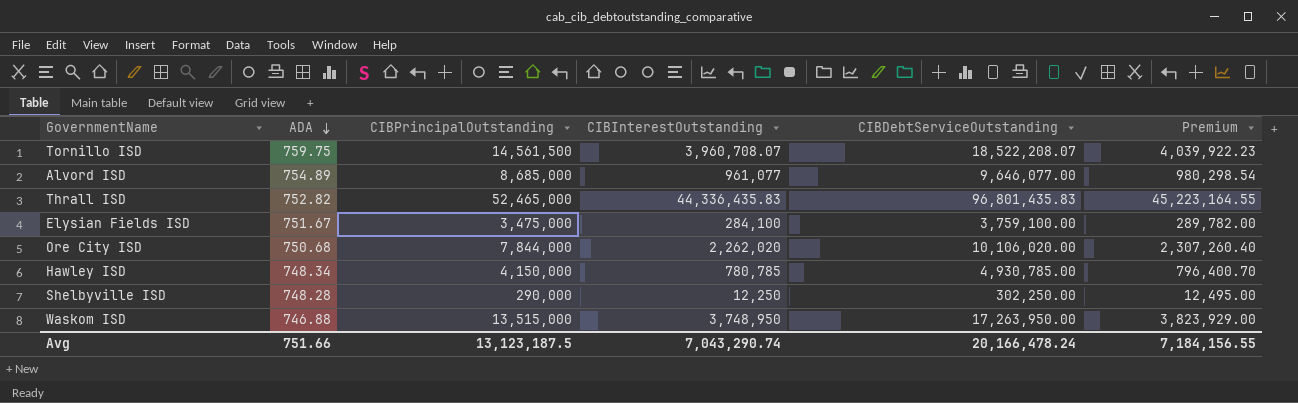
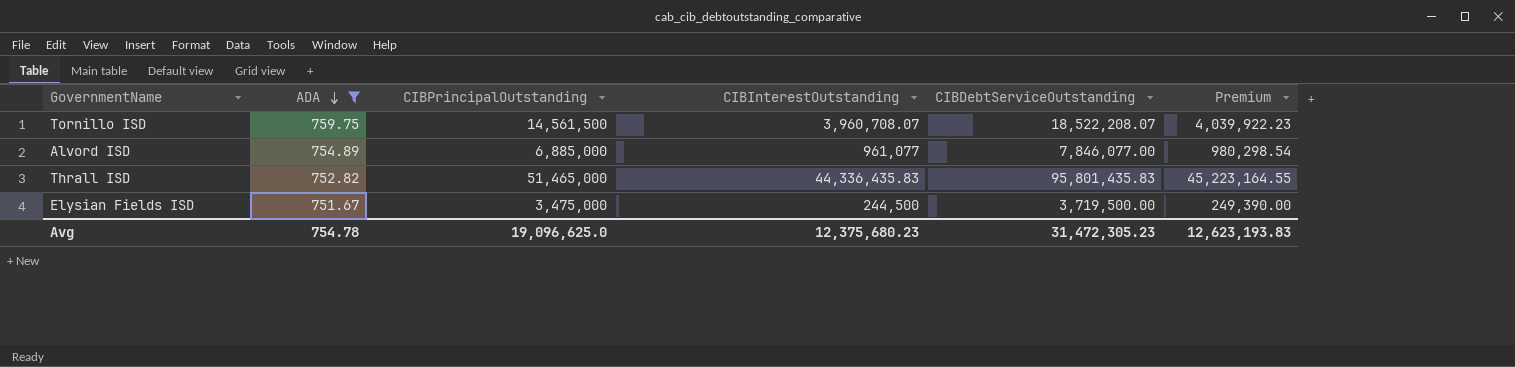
filter: none -> ADA >= 751.67
Alvord ISD | CIBPrincipalOutstanding: 8,685,000 -> 6,885,000
Alvord ISD | CIBDebtServiceOutstanding: 9,646,077.00 -> 7,846,077.00
Thrall ISD | CIBPrincipalOutstanding: 52,465,000 -> 51,465,000
Thrall ISD | CIBDebtServiceOutstanding: 96,801,435.83 -> 95,801,435.83
Elysian Fields ISD | CIBInterestOutstanding: 284,100 -> 244,500
Elysian Fields ISD | CIBDebtServiceOutstanding: 3,759,100.00 -> 3,719,500.00
Elysian Fields ISD | Premium: 289,782.00 -> 249,390.00
Avg | ADA: 751.66 -> 754.78
Avg | CIBPrincipalOutstanding: 13,123,187.5 -> 19,096,625.0
Avg | CIBInterestOutstanding: 7,043,290.74 -> 12,375,680.23
Avg | CIBDebtServiceOutstanding: 20,166,478.24 -> 31,472,305.23
Avg | Premium: 7,184,156.55 -> 12,623,193.83

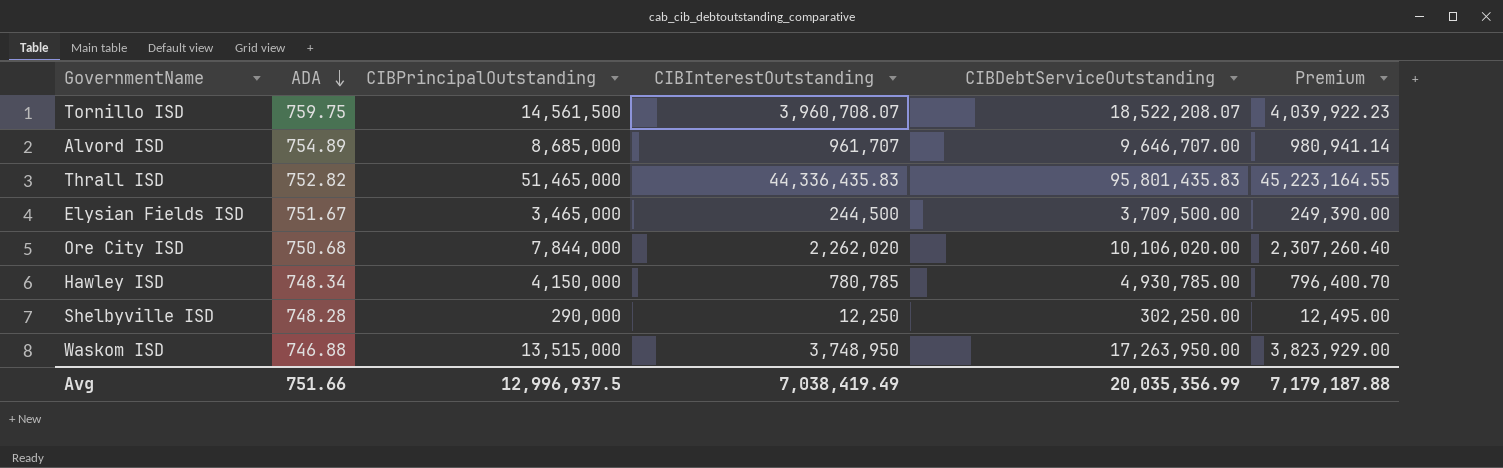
filter: ADA >= 751.67 -> none
Alvord ISD | CIBPrincipalOutstanding: 6,885,000 -> 8,685,000
Alvord ISD | CIBInterestOutstanding: 961,077 -> 961,707
Alvord ISD | CIBDebtServiceOutstanding: 7,846,077.00 -> 9,646,707.00
Alvord ISD | Premium: 980,298.54 -> 980,941.14
Elysian Fields ISD | CIBPrincipalOutstanding: 3,475,000 -> 3,465,000
Elysian Fields ISD | CIBDebtServiceOutstanding: 3,719,500.00 -> 3,709,500.00
Avg | ADA: 754.78 -> 751.66
Avg | CIBPrincipalOutstanding: 19,096,625.0 -> 12,996,937.5
Avg | CIBInterestOutstanding: 12,375,680.23 -> 7,038,419.49
Avg | CIBDebtServiceOutstanding: 31,472,305.23 -> 20,035,356.99
Avg | Premium: 12,623,193.83 -> 7,179,187.88

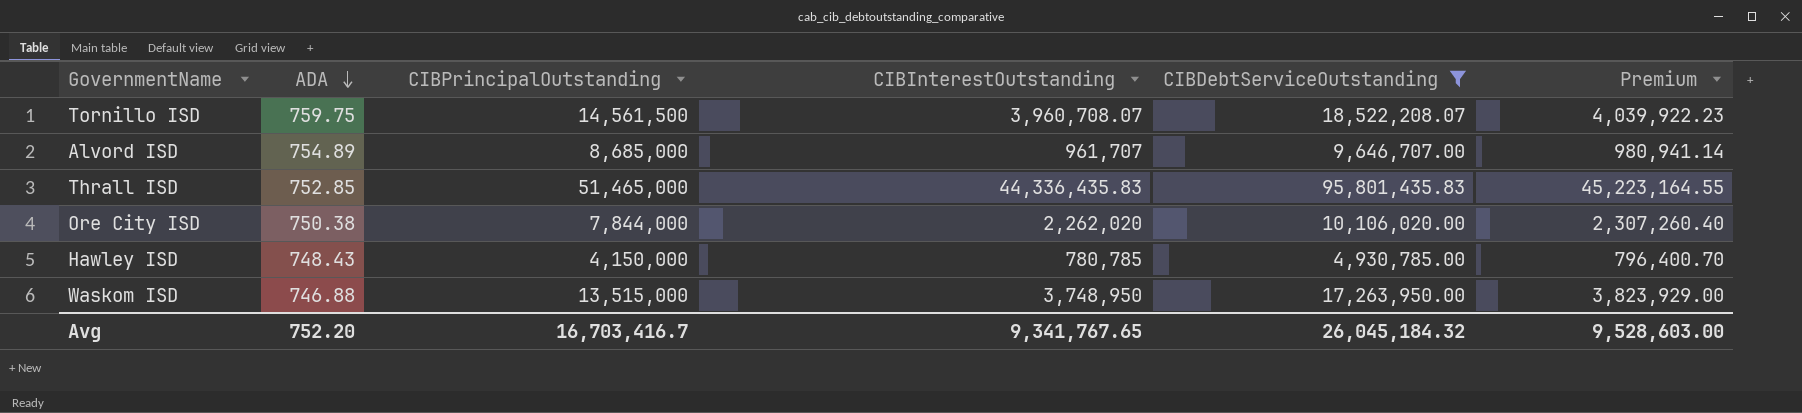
filter: none -> CIBDebtServiceOutstanding >= 4,930,785.00
Thrall ISD | ADA: 752.82 -> 752.85
Ore City ISD | ADA: 750.68 -> 750.38
Hawley ISD | ADA: 748.34 -> 748.43
Avg | ADA: 751.66 -> 752.20
Avg | CIBPrincipalOutstanding: 12,996,937.5 -> 16,703,416.7
Avg | CIBInterestOutstanding: 7,038,419.49 -> 9,341,767.65
Avg | CIBDebtServiceOutstanding: 20,035,356.99 -> 26,045,184.32
Avg | Premium: 7,179,187.88 -> 9,528,603.00

